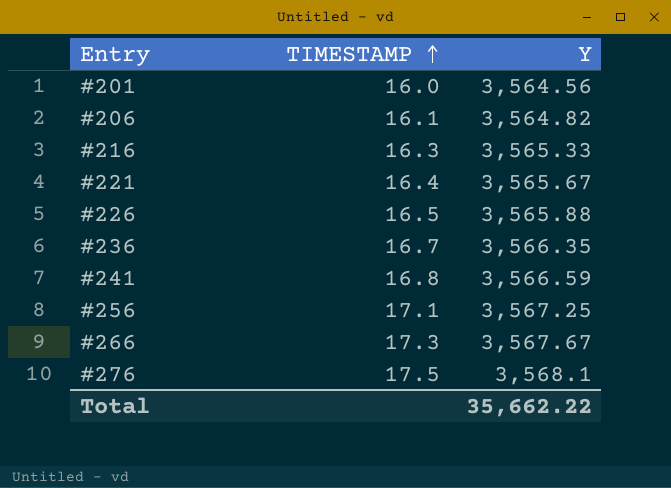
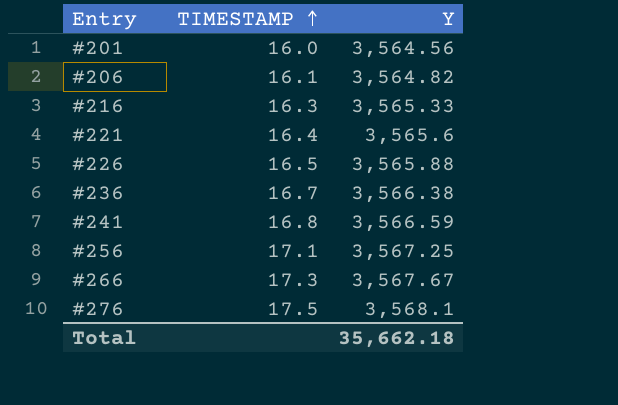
#221 | Y: 3,565.67 -> 3,565.6
#236 | Y: 3,566.35 -> 3,566.38
Total | Y: 35,662.22 -> 35,662.18

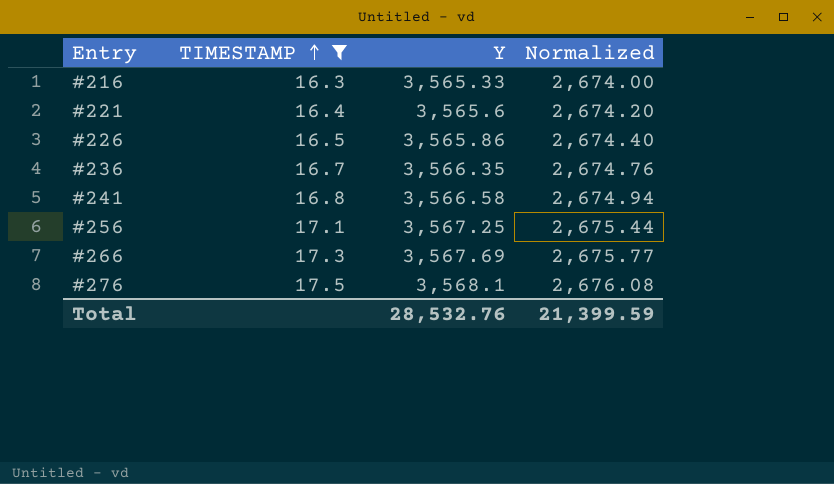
filter: none -> TIMESTAMP >= 16.3
column Normalized | formula: none -> [Y] * 0.75
#226 | Y: 3,565.88 -> 3,565.86
#236 | Y: 3,566.38 -> 3,566.35
#241 | Y: 3,566.59 -> 3,566.58
#266 | Y: 3,567.67 -> 3,567.69
Total | Y: 35,662.18 -> 28,532.76

